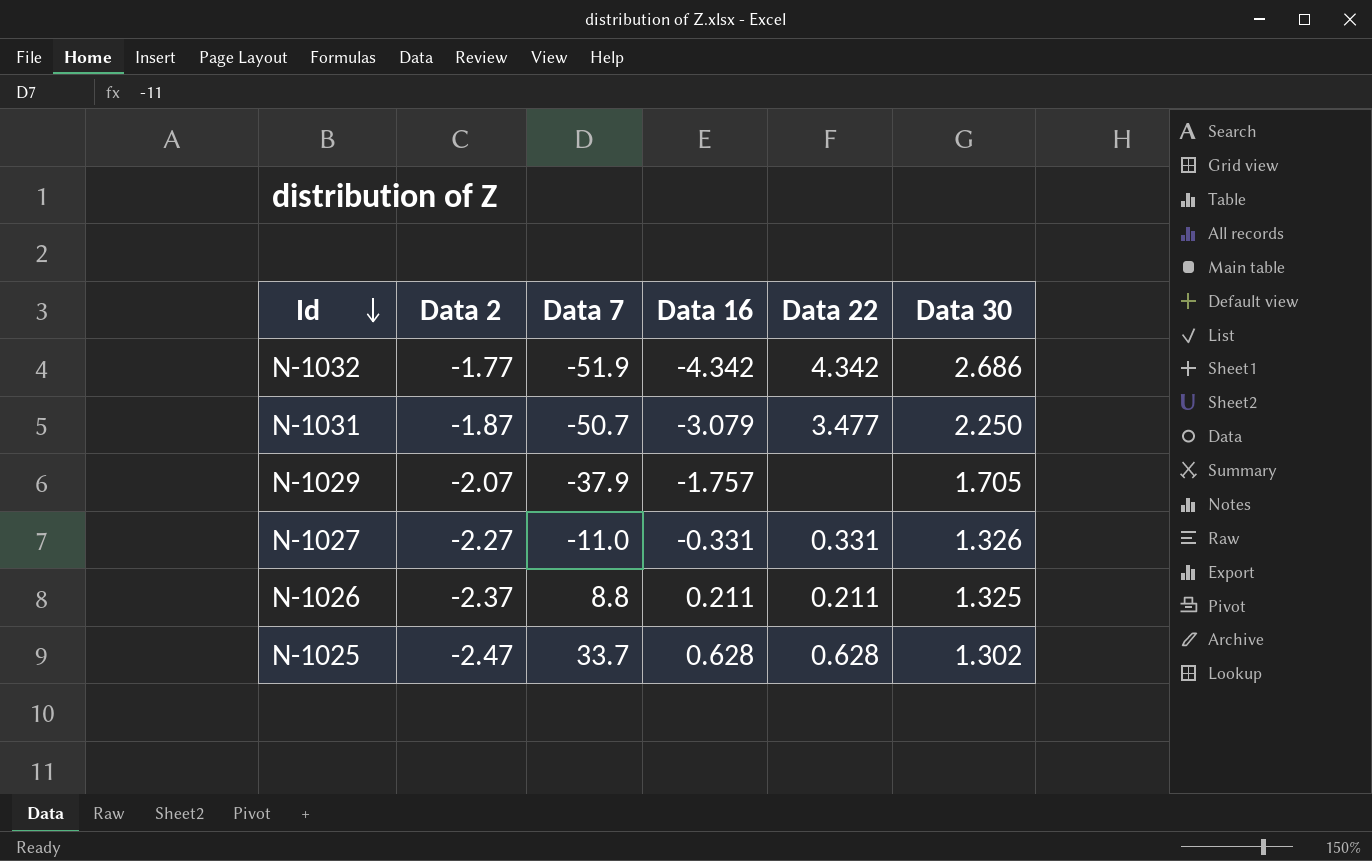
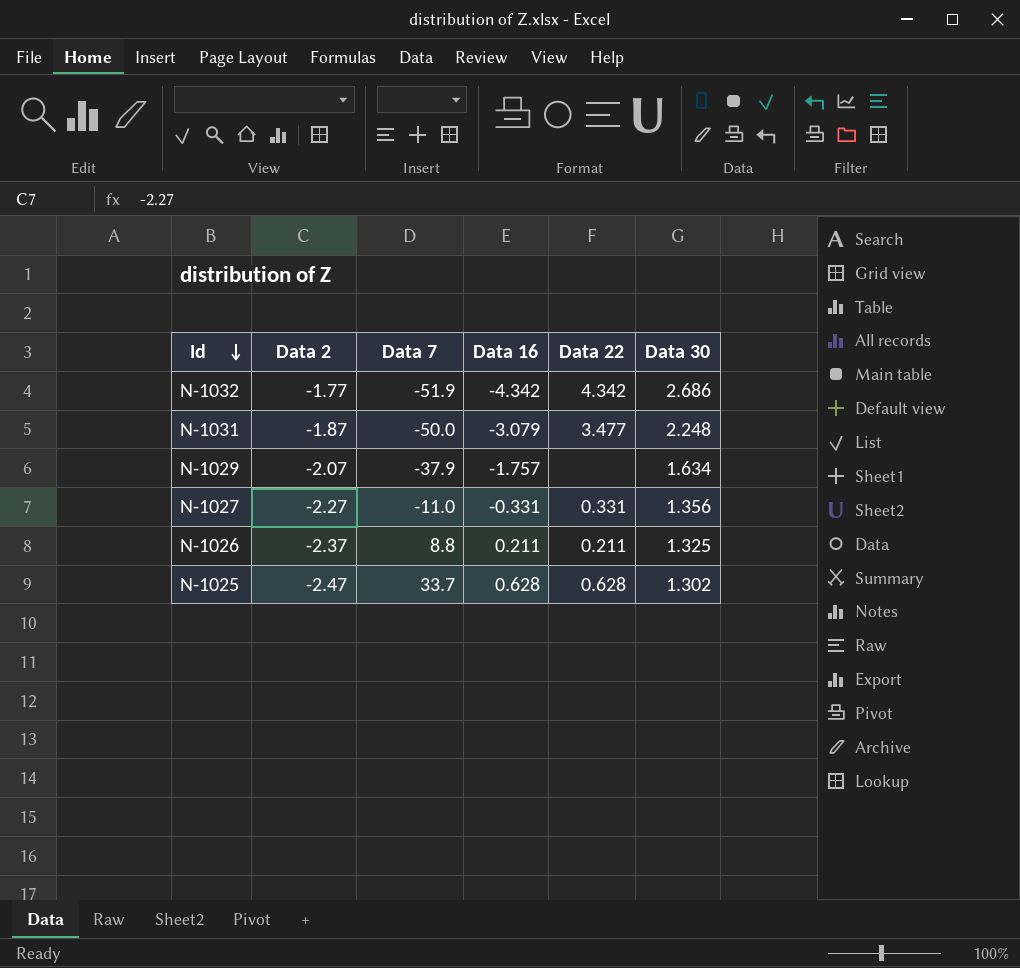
N-1031 | Data 7: -50.7 -> -50.0
N-1031 | Data 30: 2.250 -> 2.248
N-1029 | Data 30: 1.705 -> 1.634
N-1027 | Data 30: 1.326 -> 1.356

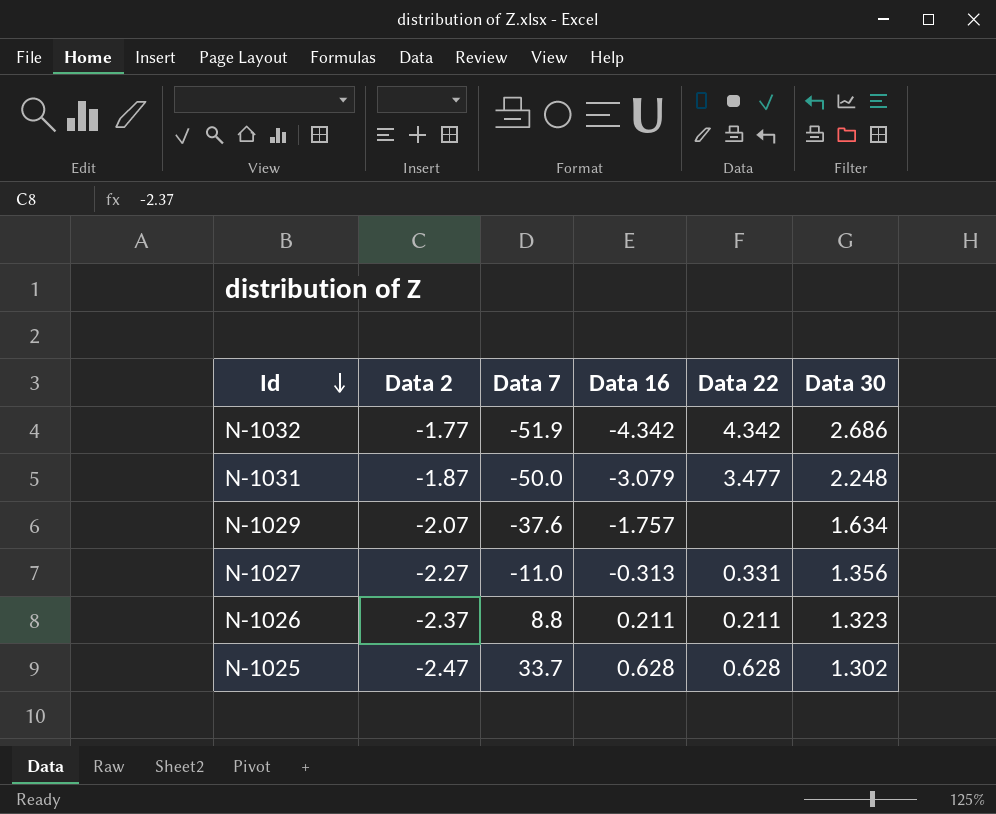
N-1029 | Data 7: -37.9 -> -37.6
N-1027 | Data 16: -0.331 -> -0.313
N-1026 | Data 30: 1.325 -> 1.323

